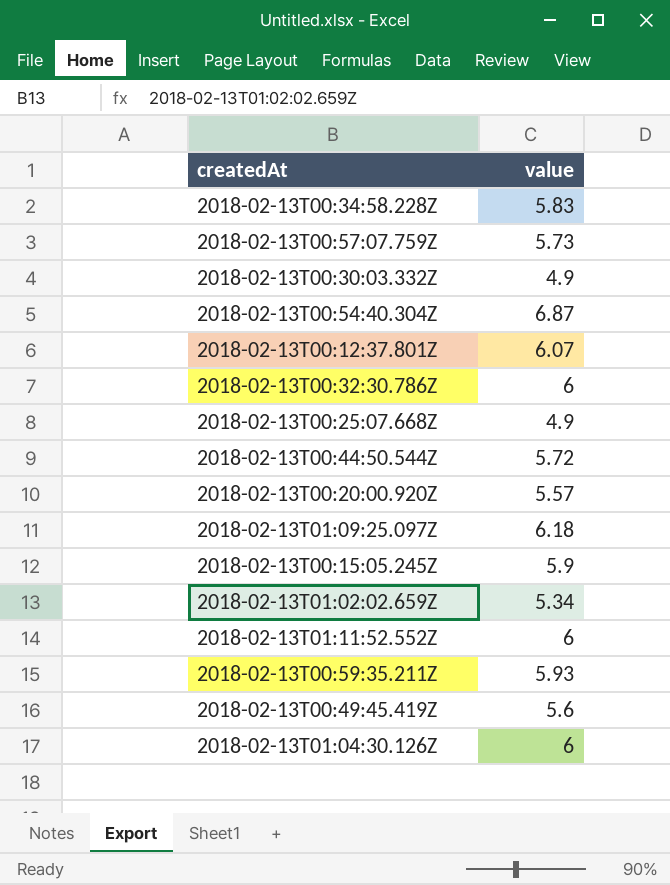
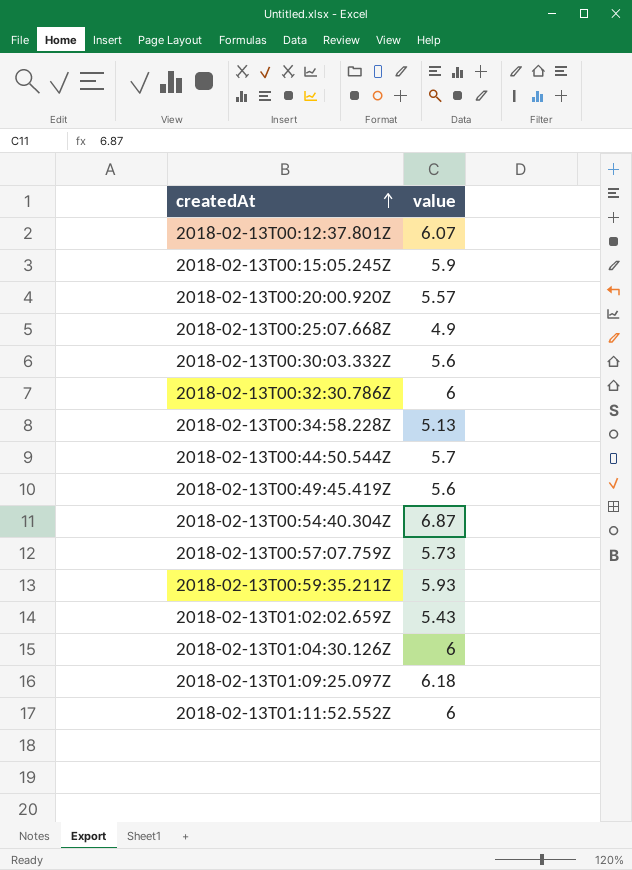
row order: none -> createdAt ascending
2018-02-13T00:30:03.332Z | value: 4.9 -> 5.6
2018-02-13T00:34:58.228Z | value: 5.83 -> 5.13
2018-02-13T00:44:50.544Z | value: 5.72 -> 5.7
2018-02-13T01:02:02.659Z | value: 5.34 -> 5.43

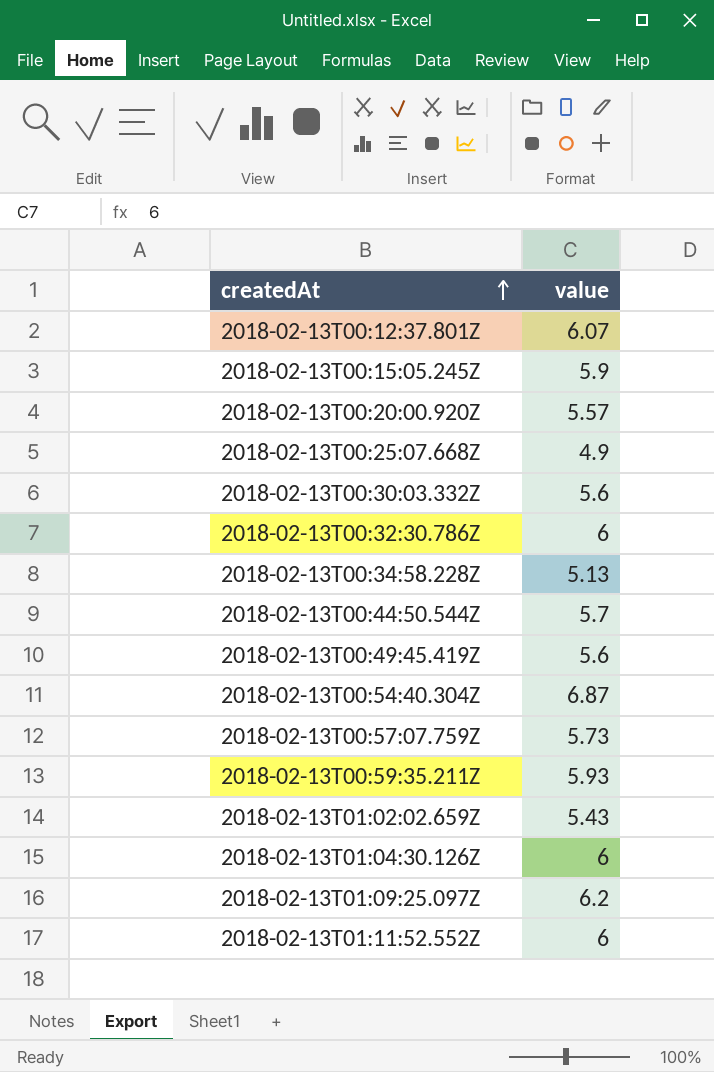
2018-02-13T01:09:25.097Z | value: 6.18 -> 6.2

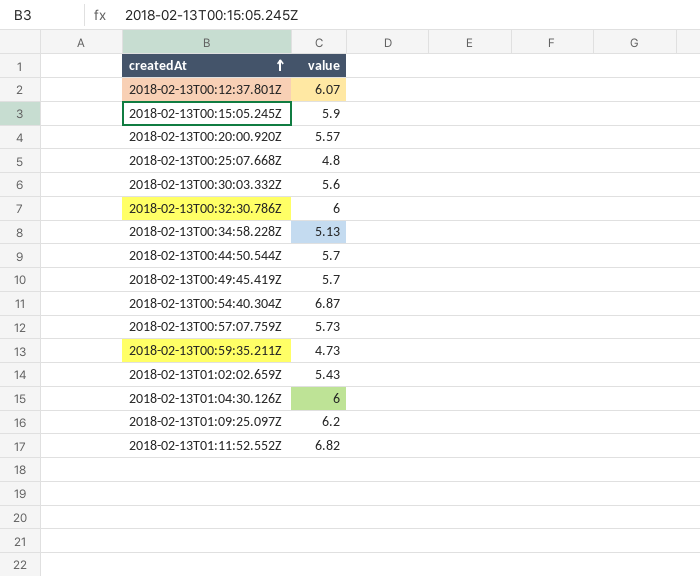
2018-02-13T00:25:07.668Z | value: 4.9 -> 4.8
2018-02-13T00:49:45.419Z | value: 5.6 -> 5.7
2018-02-13T00:59:35.211Z | value: 5.93 -> 4.73
2018-02-13T01:11:52.552Z | value: 6 -> 6.82

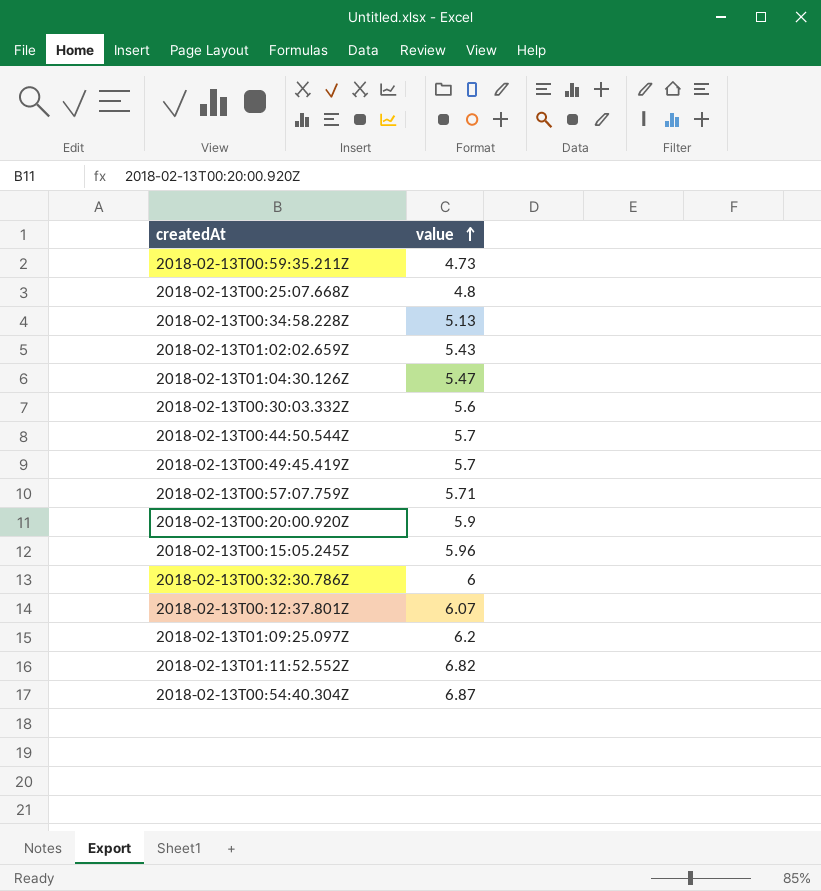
row order: createdAt ascending -> value ascending
2018-02-13T01:04:30.126Z | value: 6 -> 5.47
2018-02-13T00:57:07.759Z | value: 5.73 -> 5.71
2018-02-13T00:20:00.920Z | value: 5.57 -> 5.9
2018-02-13T00:15:05.245Z | value: 5.9 -> 5.96

